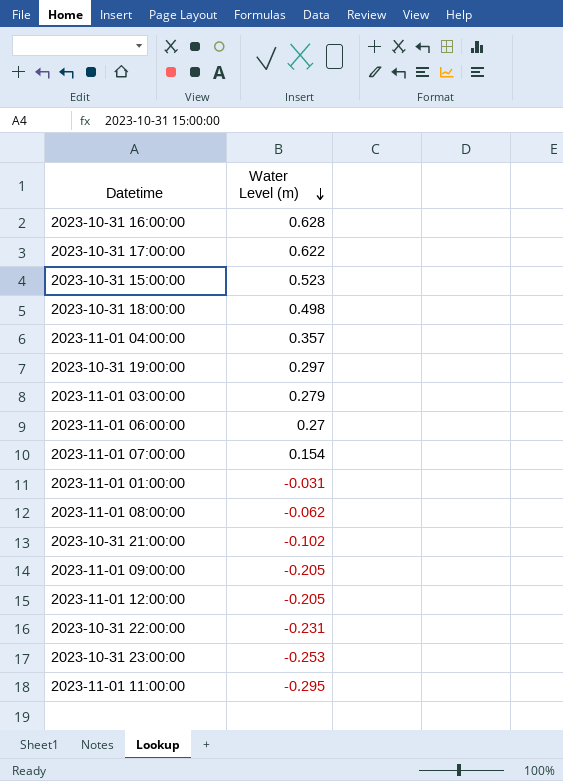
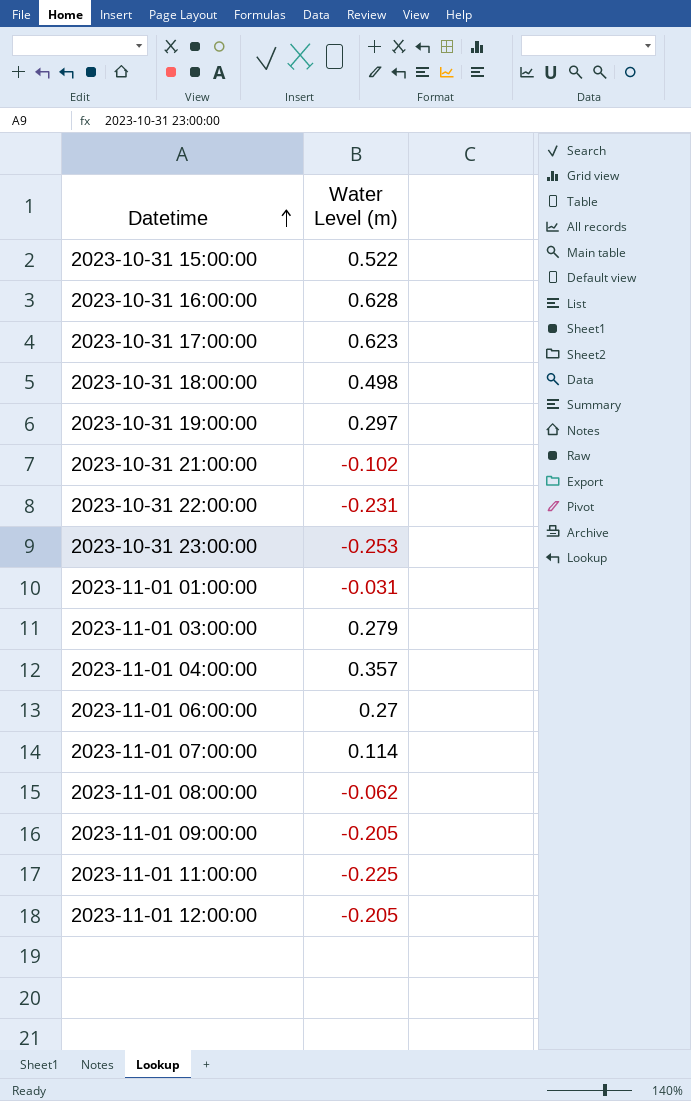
row order: Water Level (m) descending -> Datetime ascending
2023-10-31 15:00:00 | Water Level (m): 0.523 -> 0.522
2023-10-31 17:00:00 | Water Level (m): 0.622 -> 0.623
2023-11-01 07:00:00 | Water Level (m): 0.154 -> 0.114
2023-11-01 11:00:00 | Water Level (m): -0.295 -> -0.225

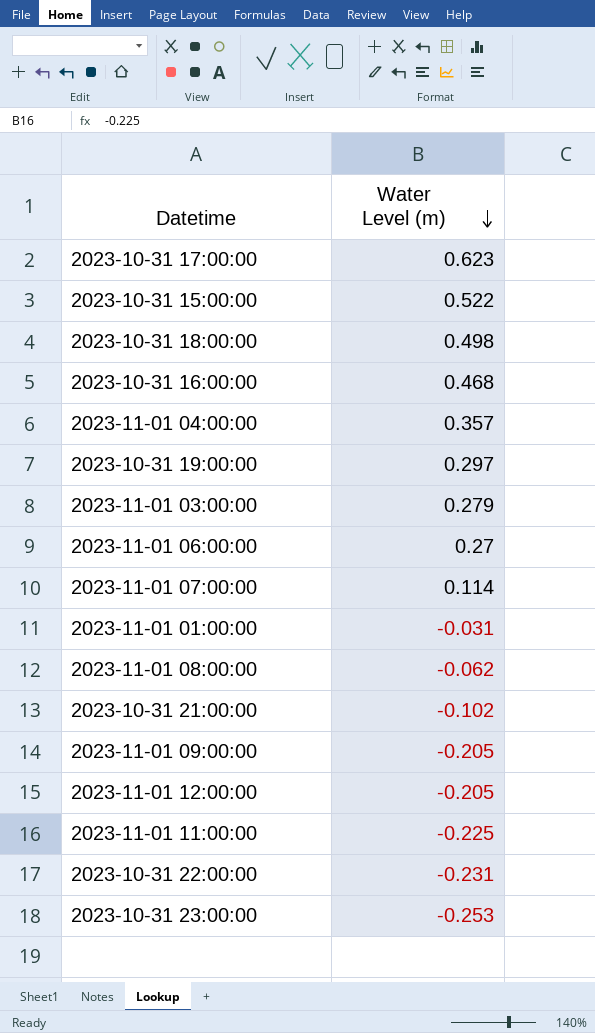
row order: Datetime ascending -> Water Level (m) descending
2023-10-31 16:00:00 | Water Level (m): 0.628 -> 0.468

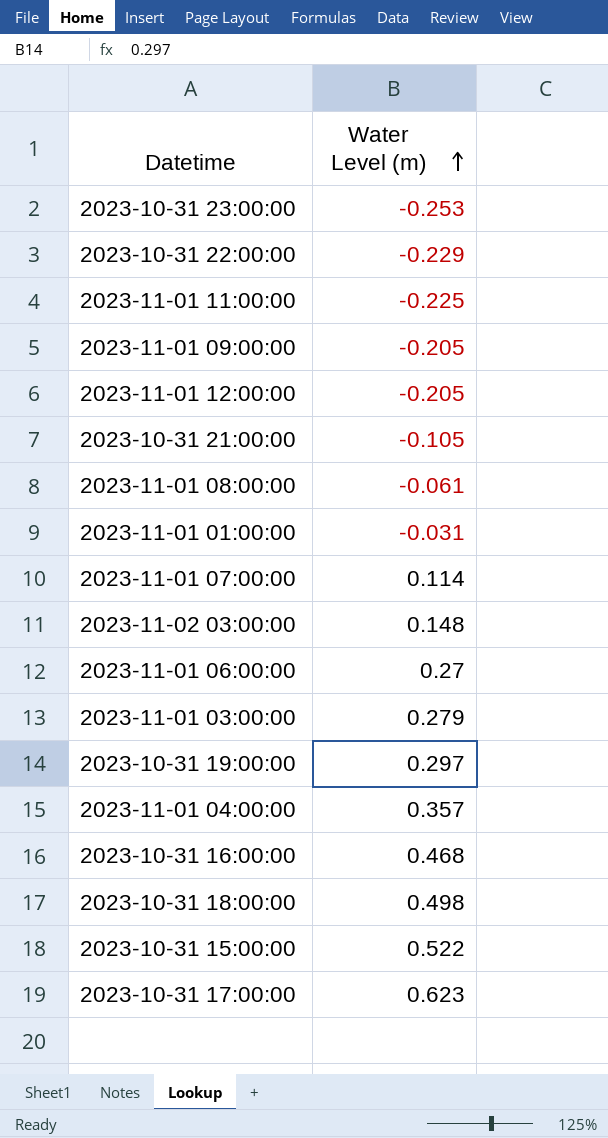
row order: Water Level (m) descending -> Water Level (m) ascending
2023-10-31 22:00:00 | Water Level (m): -0.231 -> -0.229
2023-10-31 21:00:00 | Water Level (m): -0.102 -> -0.105
2023-11-01 08:00:00 | Water Level (m): -0.062 -> -0.061
row 2023-11-02 03:00:00: none -> 0.148

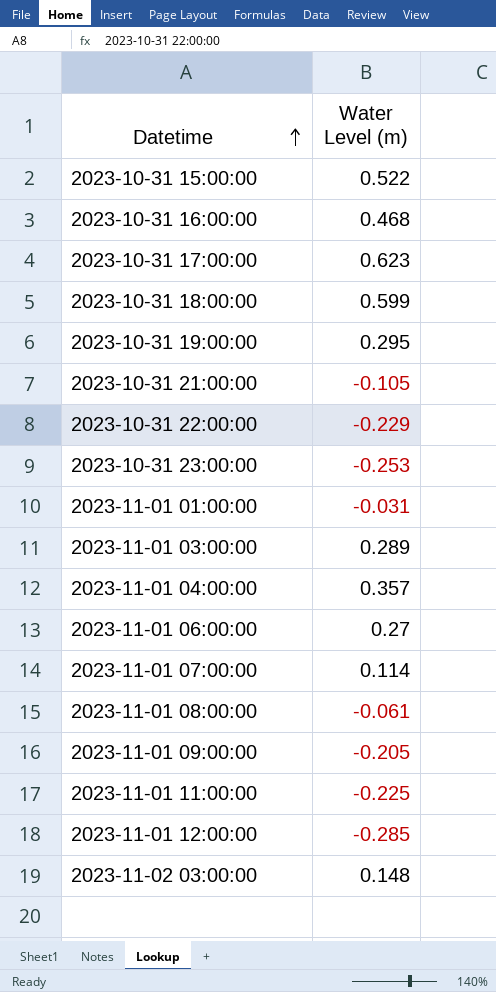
row order: Water Level (m) ascending -> Datetime ascending
2023-10-31 18:00:00 | Water Level (m): 0.498 -> 0.599
2023-10-31 19:00:00 | Water Level (m): 0.297 -> 0.295
2023-11-01 03:00:00 | Water Level (m): 0.279 -> 0.289
2023-11-01 12:00:00 | Water Level (m): -0.205 -> -0.285

